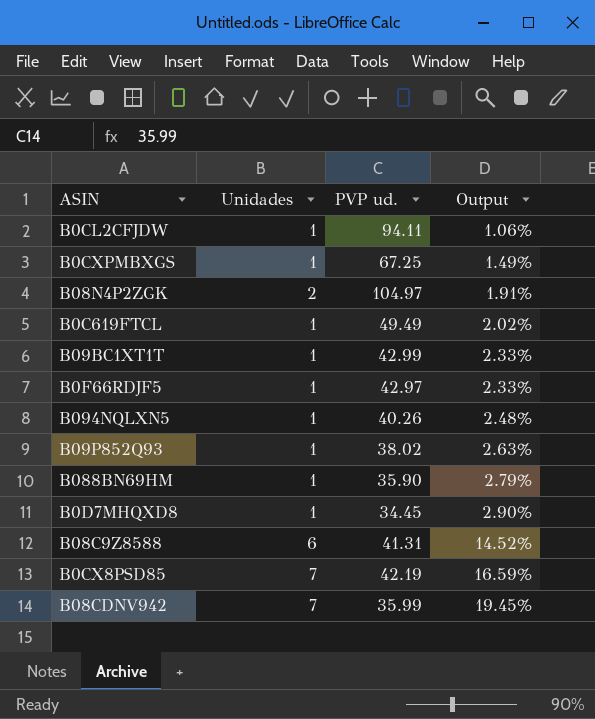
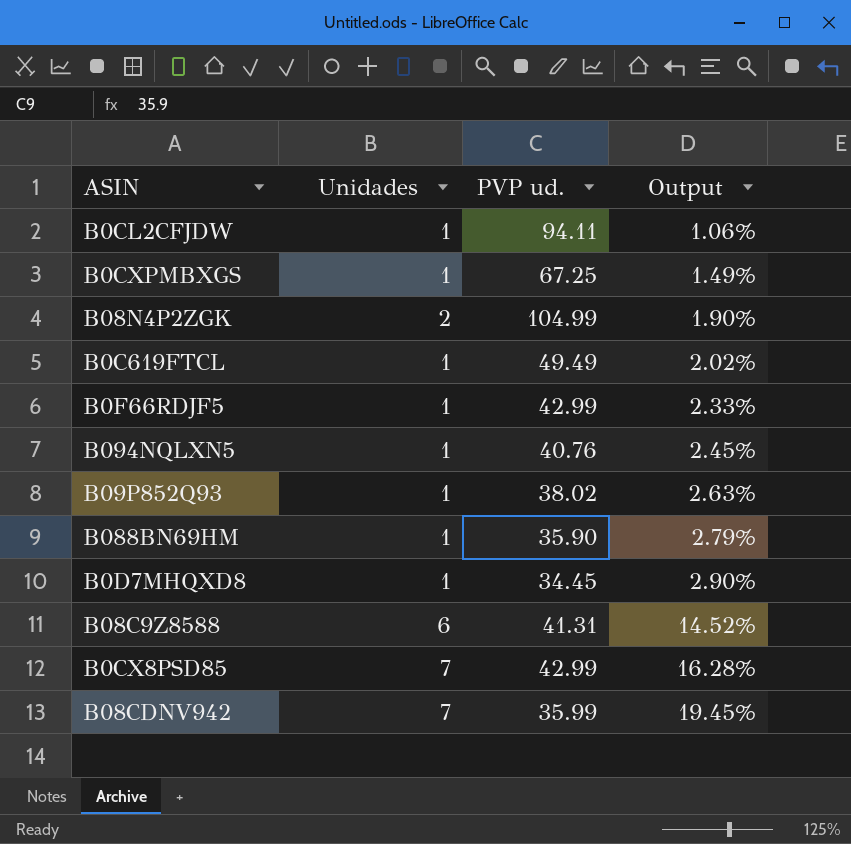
row B09BC1XT1T: 1 | 42.99 | 2.33% -> none
B08N4P2ZGK | PVP ud.: 104.97 -> 104.99
B08N4P2ZGK | Output: 1.91% -> 1.90%
B0F66RDJF5 | PVP ud.: 42.97 -> 42.99
B094NQLXN5 | PVP ud.: 40.26 -> 40.76
B094NQLXN5 | Output: 2.48% -> 2.45%
B0CX8PSD85 | PVP ud.: 42.19 -> 42.99
B0CX8PSD85 | Output: 16.59% -> 16.28%

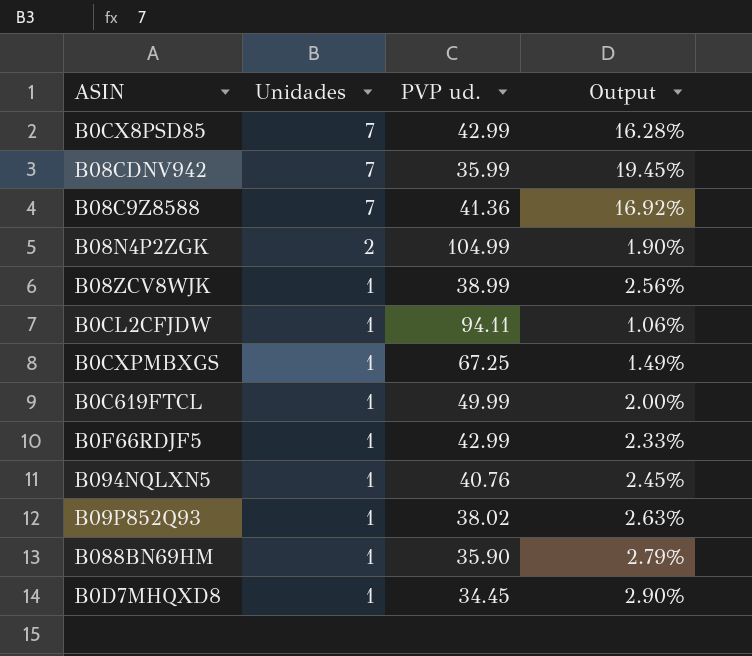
row order: Output ascending -> Unidades descending
B08C9Z8588 | Unidades: 6 -> 7
B08C9Z8588 | PVP ud.: 41.31 -> 41.36
B08C9Z8588 | Output: 14.52% -> 16.92%
row B08ZCV8WJK: none -> 1 | 38.99 | 2.56%
B0C619FTCL | PVP ud.: 49.49 -> 49.99
B0C619FTCL | Output: 2.02% -> 2.00%

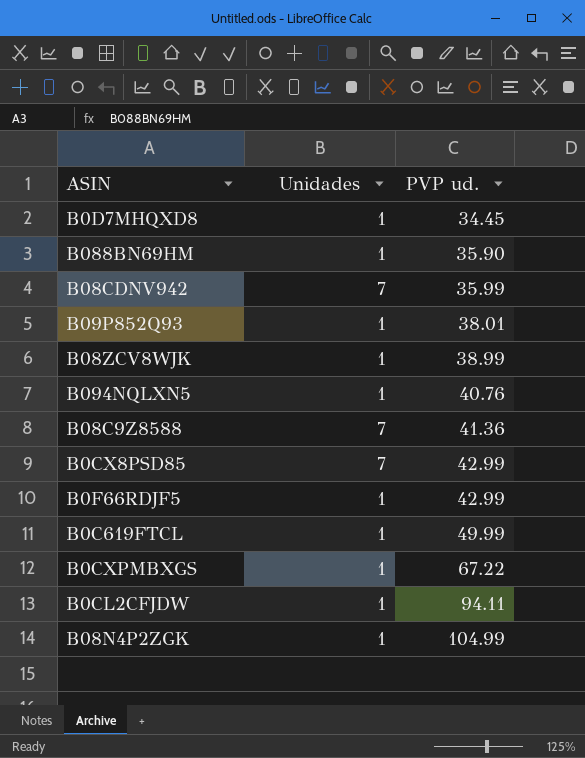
row order: Unidades descending -> PVP ud. ascending
column Output | formula: [Unidades] / [PVP ud.] -> none
B09P852Q93 | PVP ud.: 38.02 -> 38.01
B0CXPMBXGS | PVP ud.: 67.25 -> 67.22
B08N4P2ZGK | Unidades: 2 -> 1

